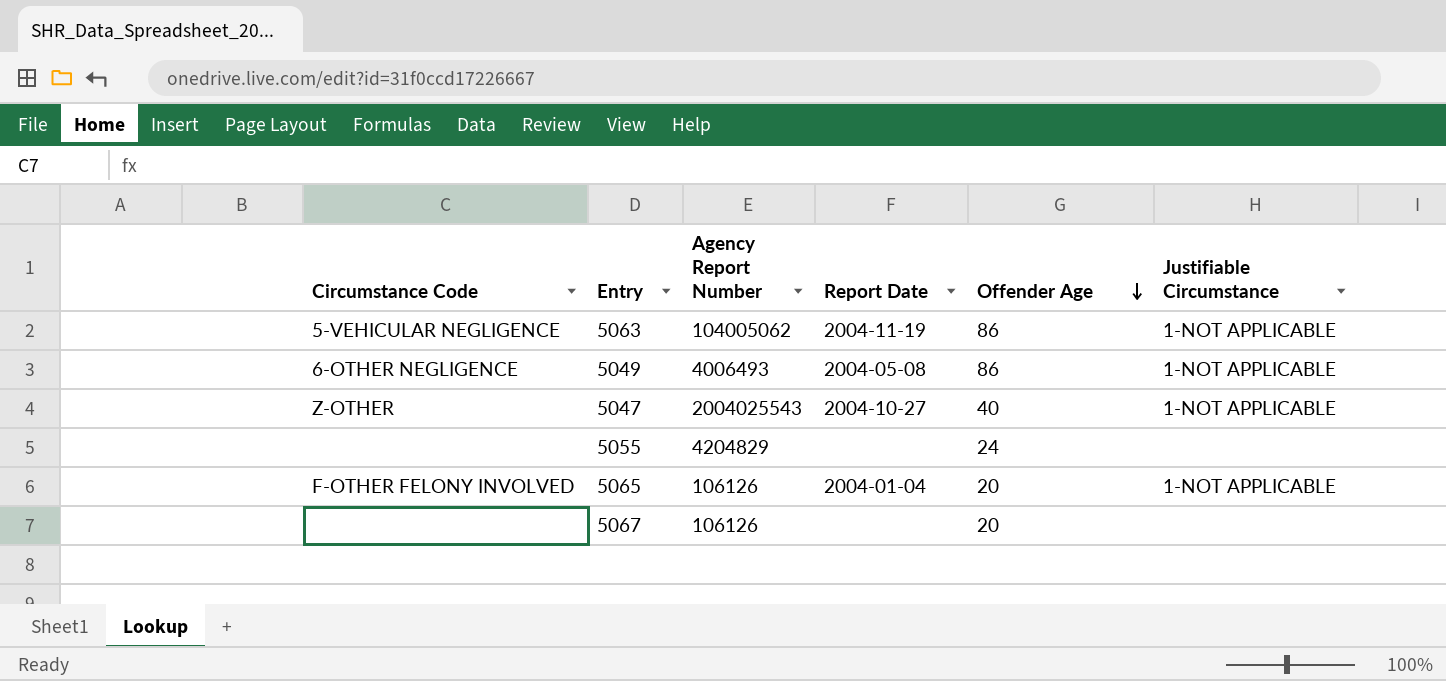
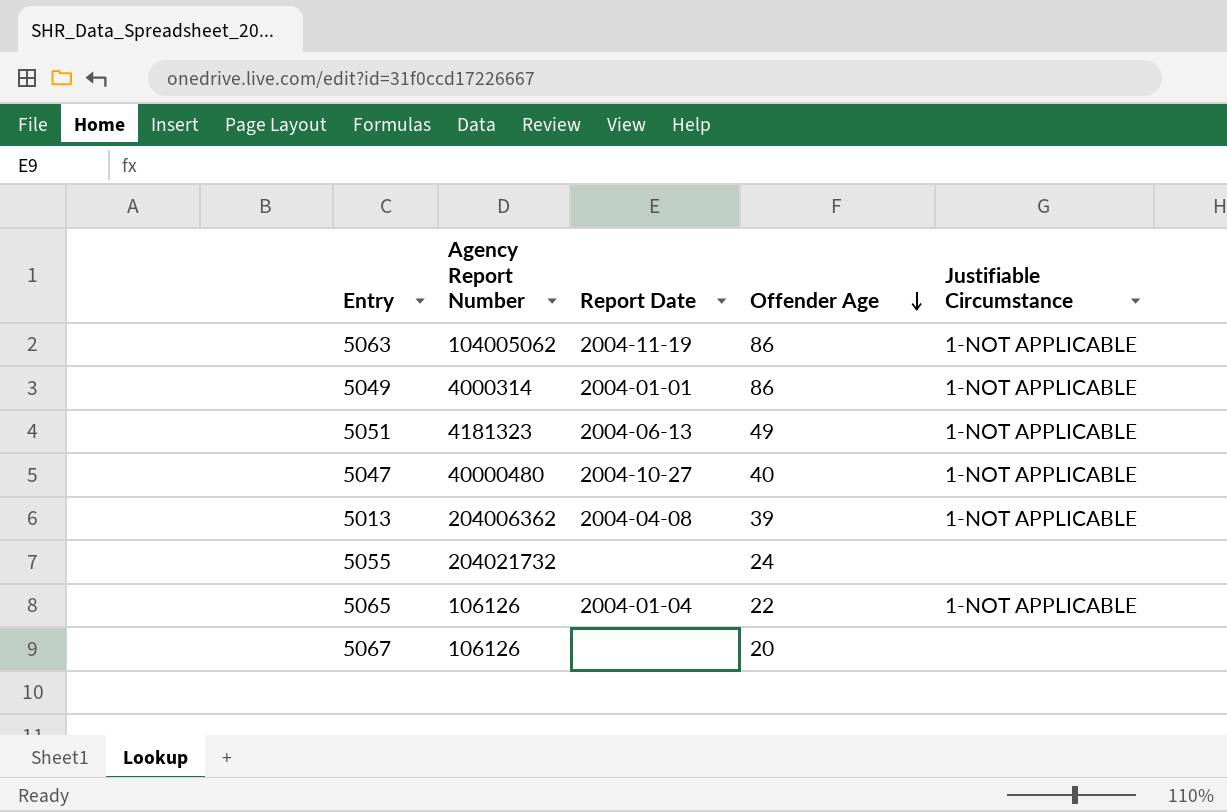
column Circumstance Code | position: 1 -> none
5049 | Agency Report Number: 4006493 -> 4000314
5049 | Report Date: 2004-05-08 -> 2004-01-01
row 5051: none -> 4181323 | 2004-06-13 | 49 | 1-NOT APPLICABLE
5047 | Agency Report Number: 2004025543 -> 40000480
row 5013: none -> 204006362 | 2004-04-08 | 39 | 1-NOT APPLICABLE
5055 | Agency Report Number: 4204829 -> 204021732
5065 | Offender Age: 20 -> 22

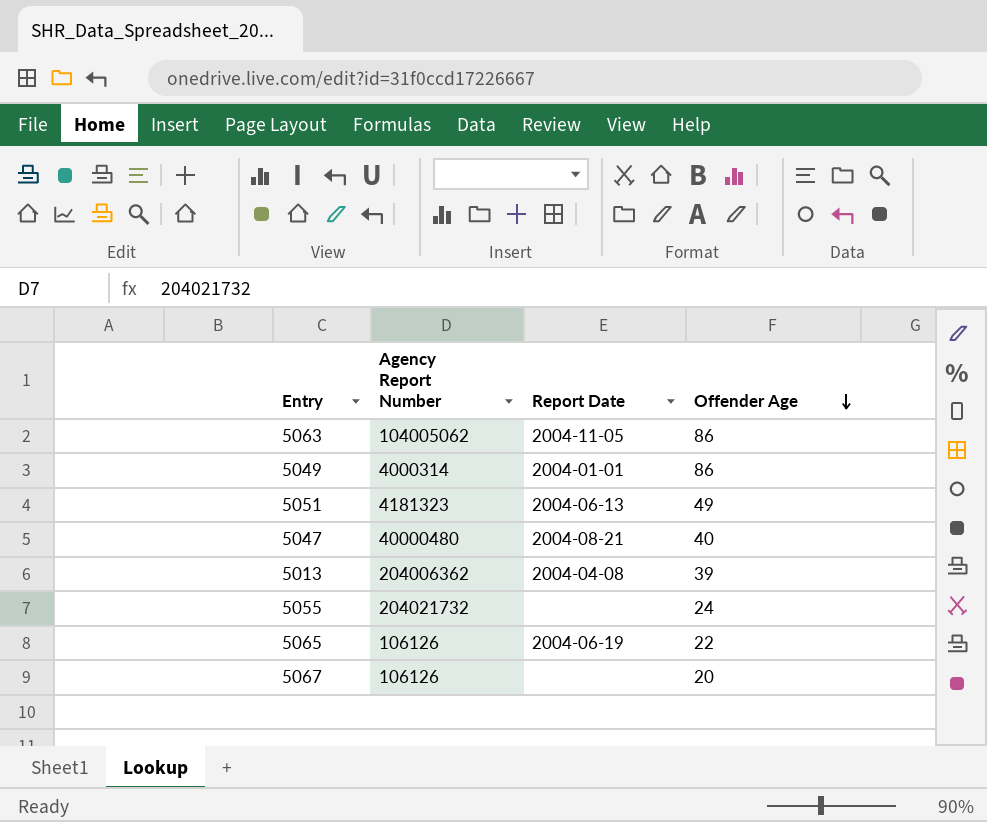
column Justifiable Circumstance | position: 5 -> none
5063 | Report Date: 2004-11-19 -> 2004-11-05
5047 | Report Date: 2004-10-27 -> 2004-08-21
5065 | Report Date: 2004-01-04 -> 2004-06-19

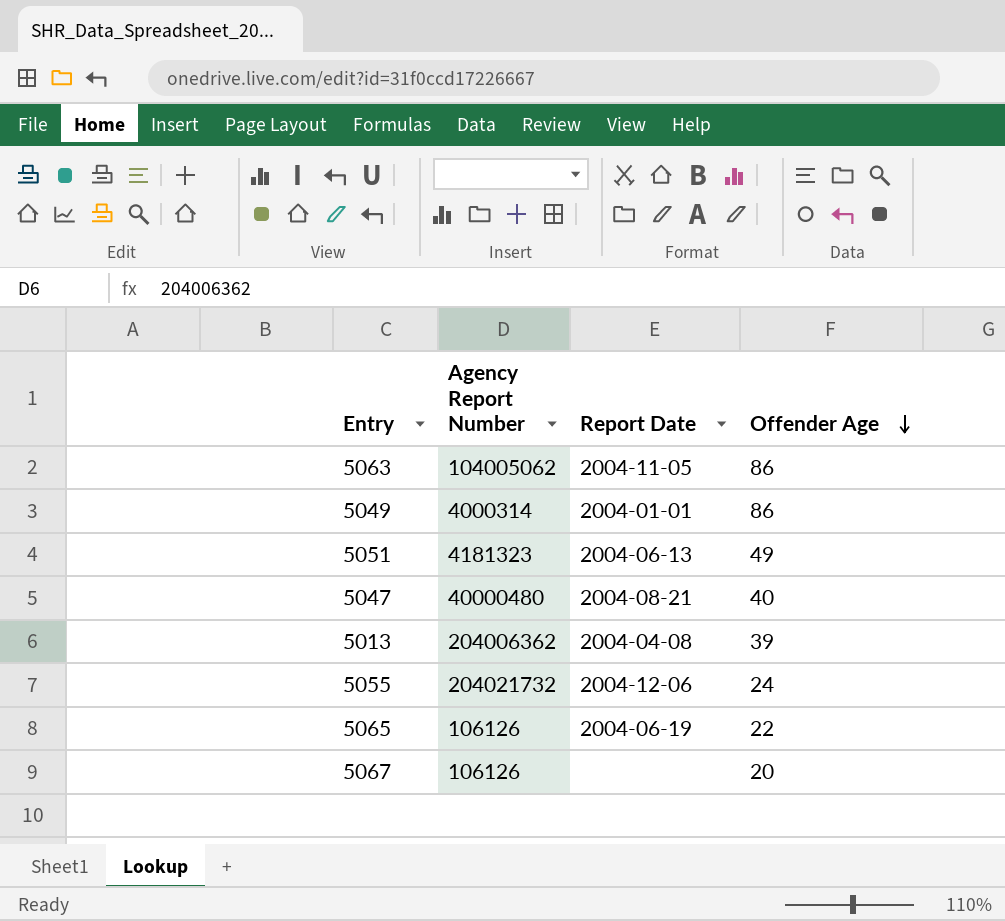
5055 | Report Date: none -> 2004-12-06

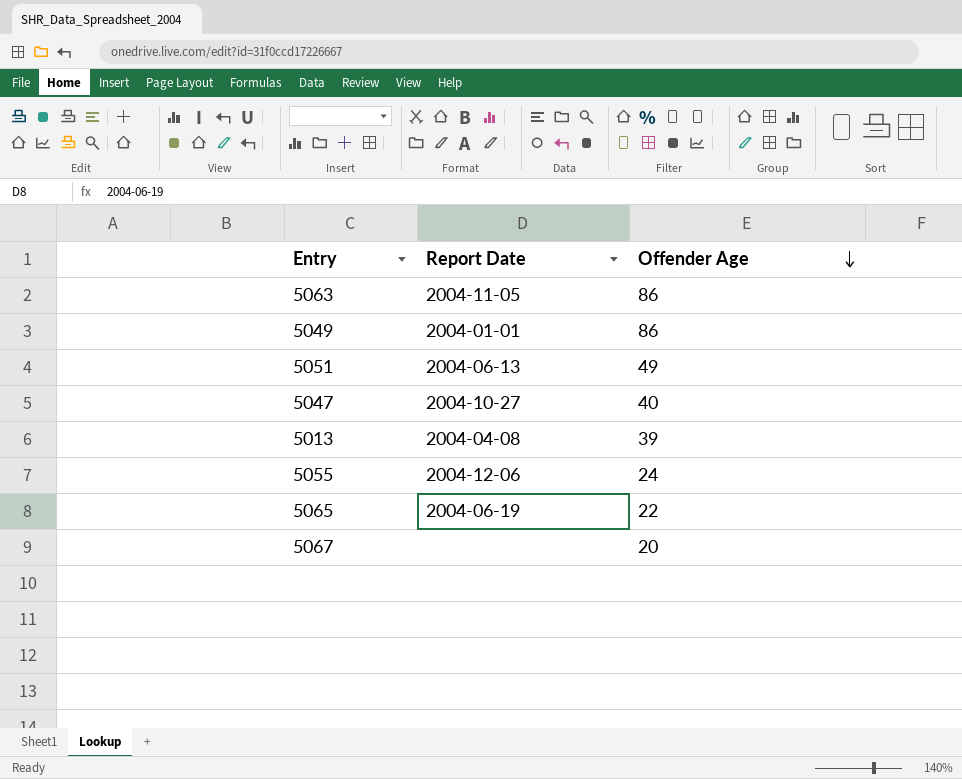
column Agency Report Number | position: 2 -> none
5047 | Report Date: 2004-08-21 -> 2004-10-27

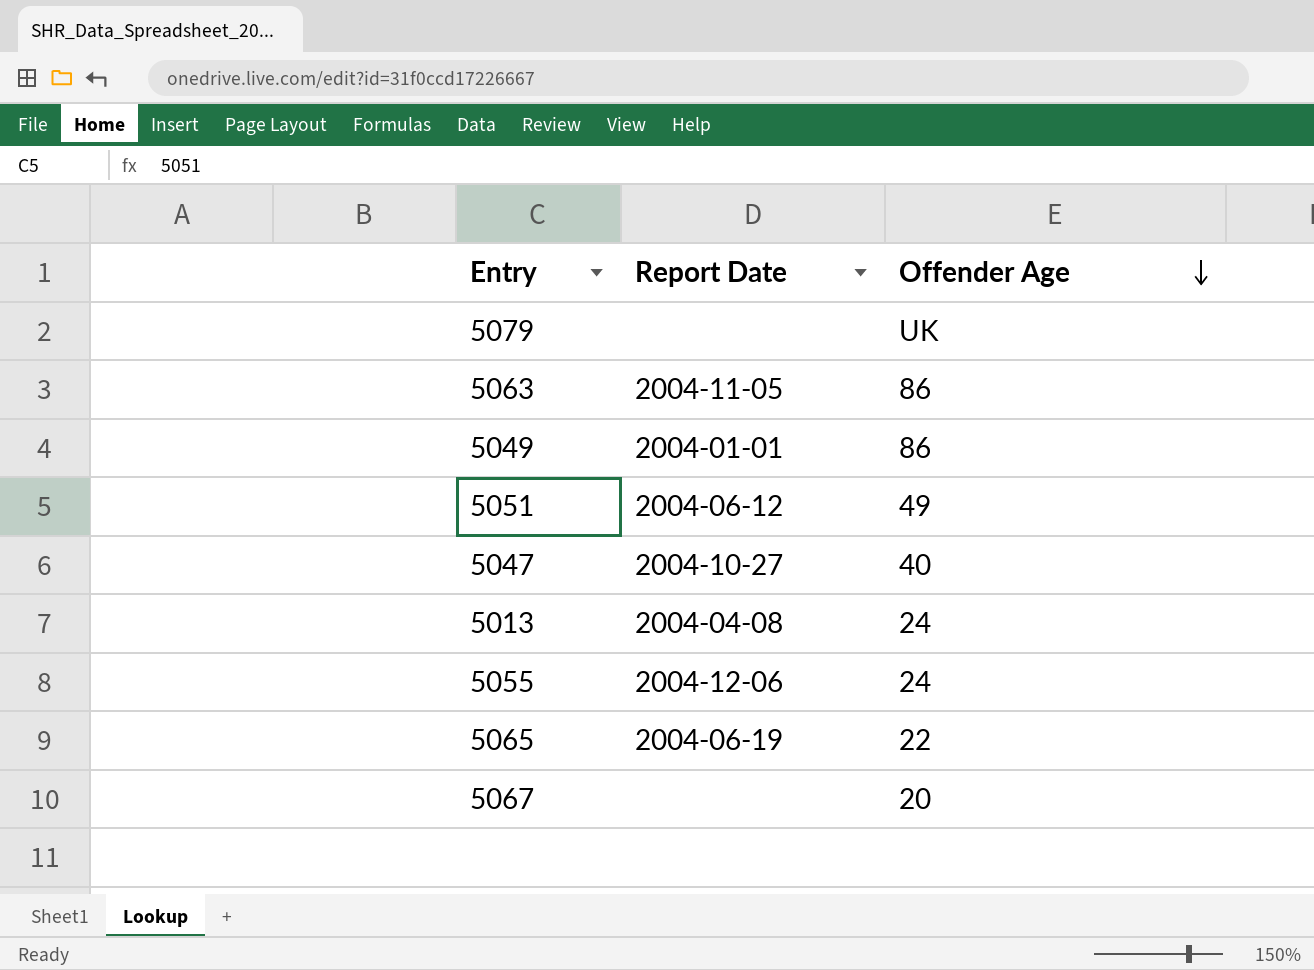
row 5079: none -> none | UK
5051 | Report Date: 2004-06-13 -> 2004-06-12
5013 | Offender Age: 39 -> 24

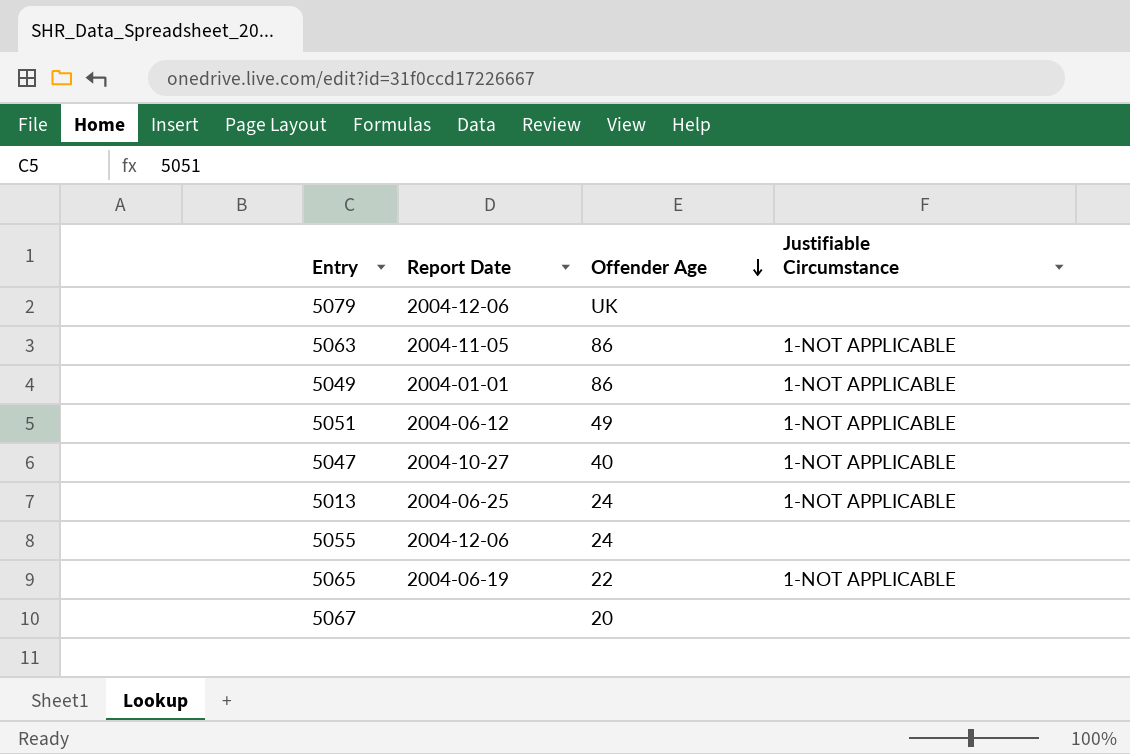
column Justifiable Circumstance | position: none -> 4
5079 | Report Date: none -> 2004-12-06
5013 | Report Date: 2004-04-08 -> 2004-06-25

